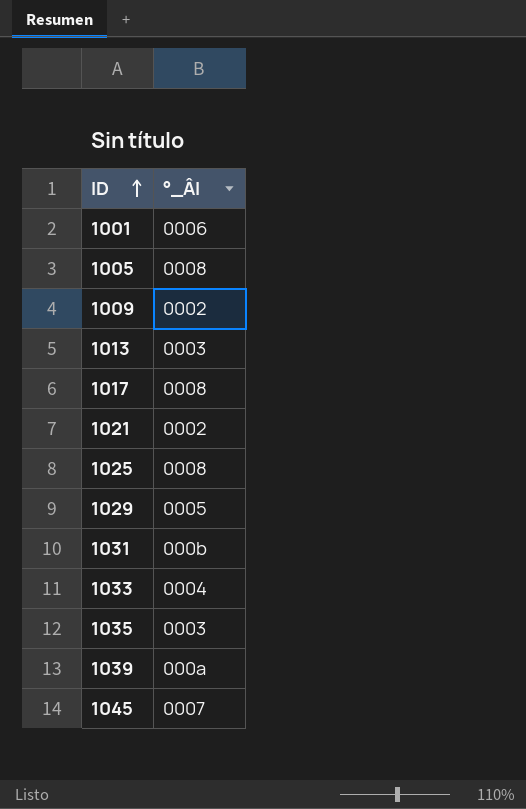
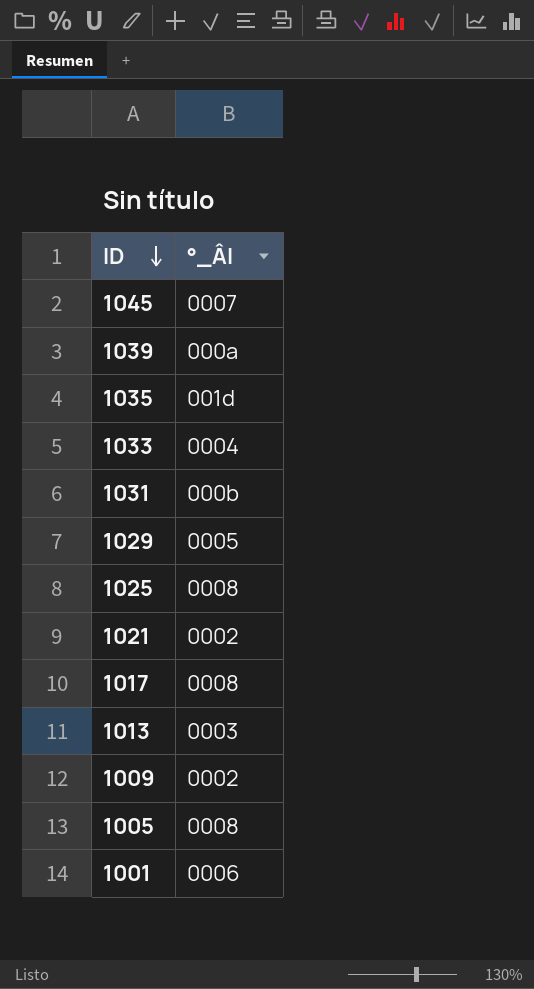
row order: ID ascending -> ID descending
1035 | °_ÂI: 0003 -> 001d

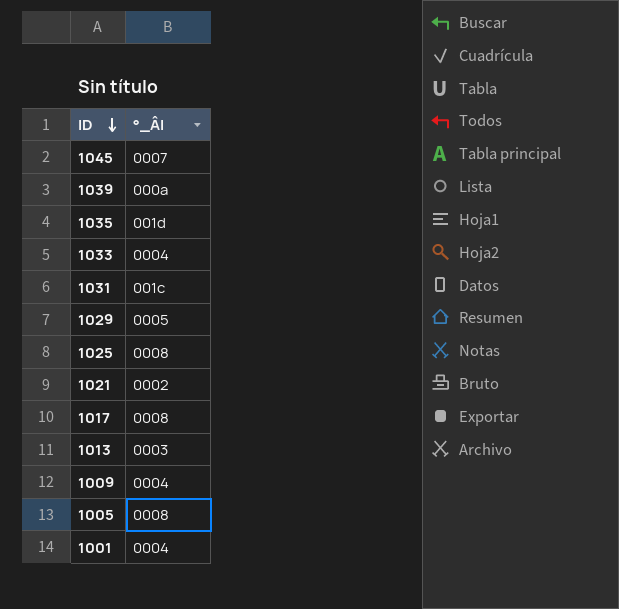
1031 | °_ÂI: 000b -> 001c
1009 | °_ÂI: 0002 -> 0004
1001 | °_ÂI: 0006 -> 0004

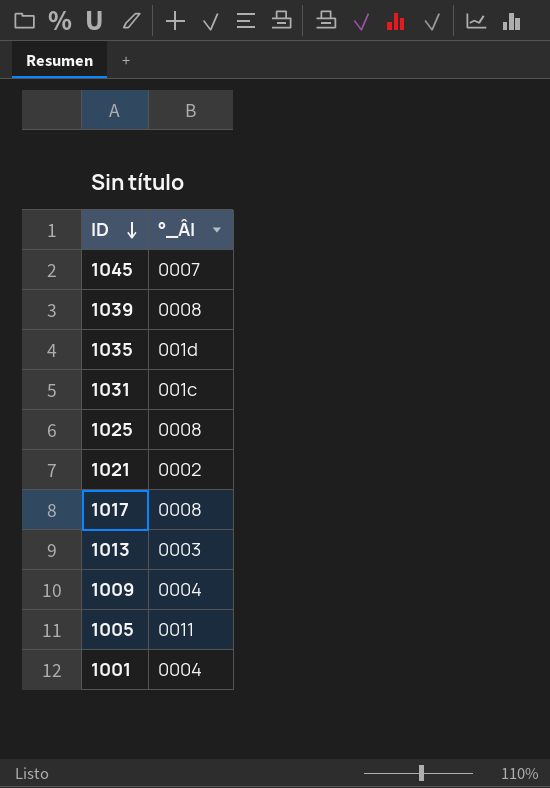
row 1033: 0004 -> none
row 1029: 0005 -> none
1039 | °_ÂI: 000a -> 0008
1005 | °_ÂI: 0008 -> 0011

